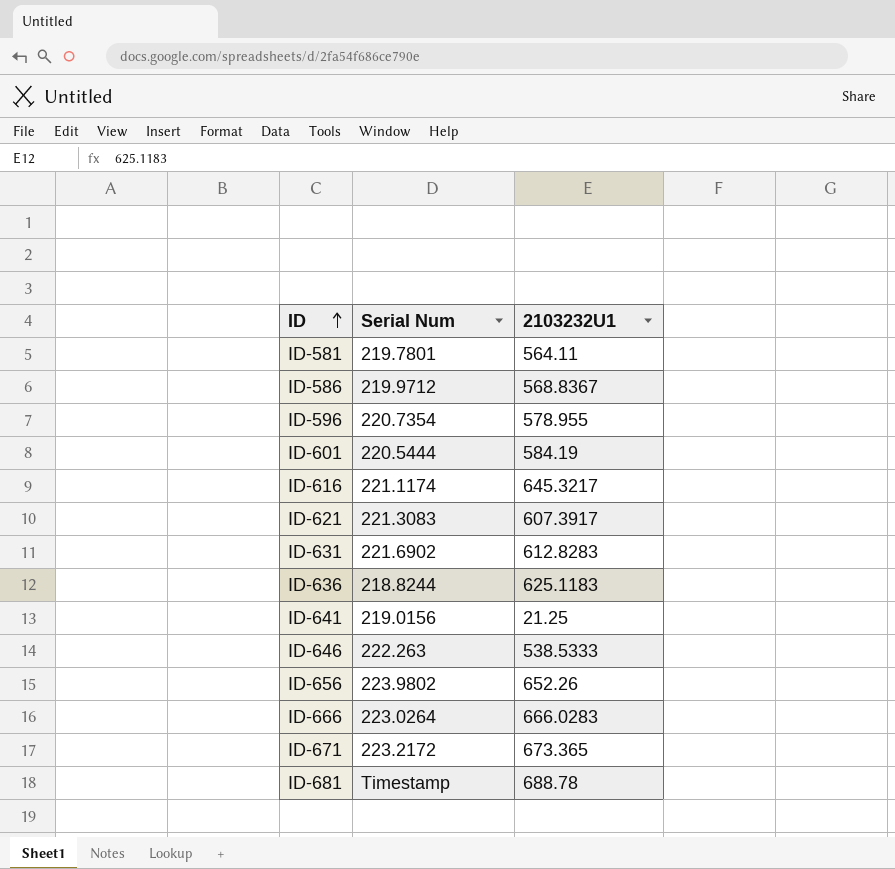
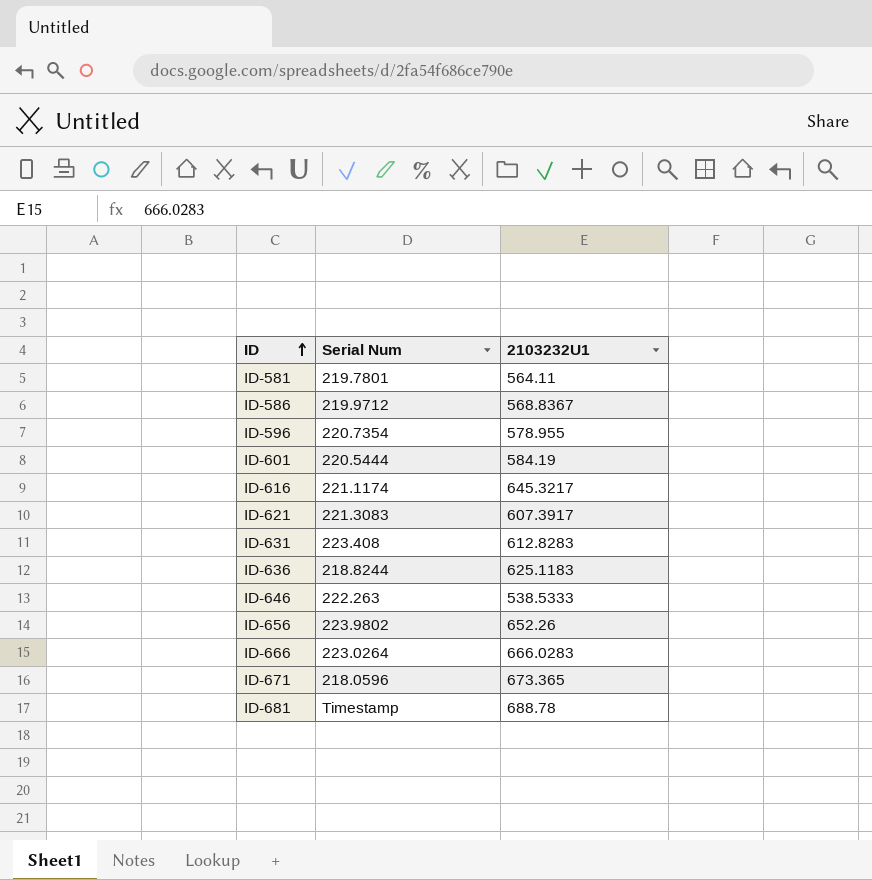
row ID-641: 219.0156 | 21.25 -> none
ID-631 | Serial Num: 221.6902 -> 223.408
ID-671 | Serial Num: 223.2172 -> 218.0596

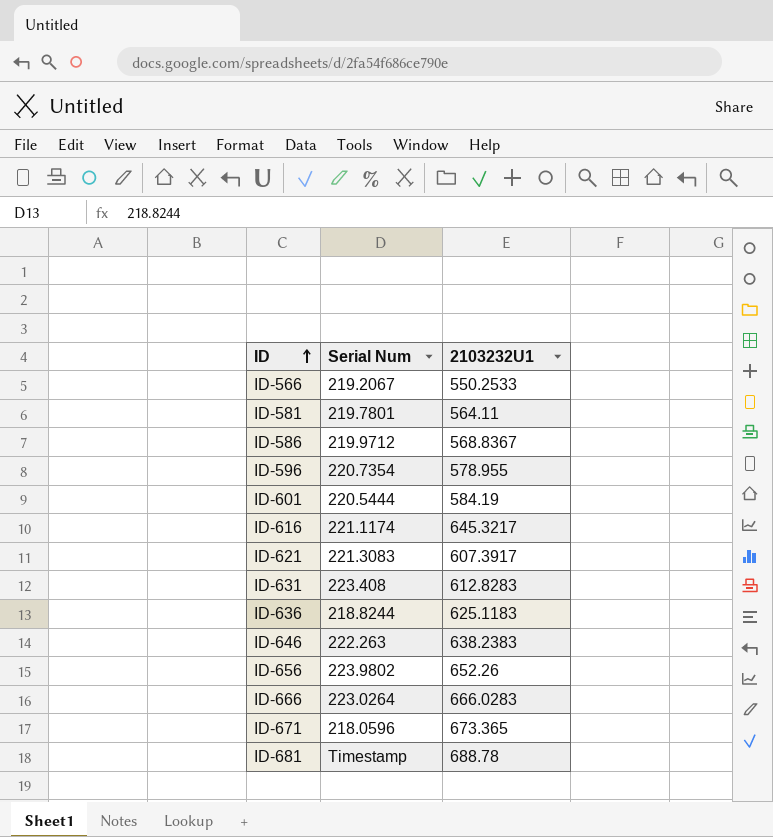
row ID-566: none -> 219.2067 | 550.2533
ID-646 | 2103232U1: 538.5333 -> 638.2383

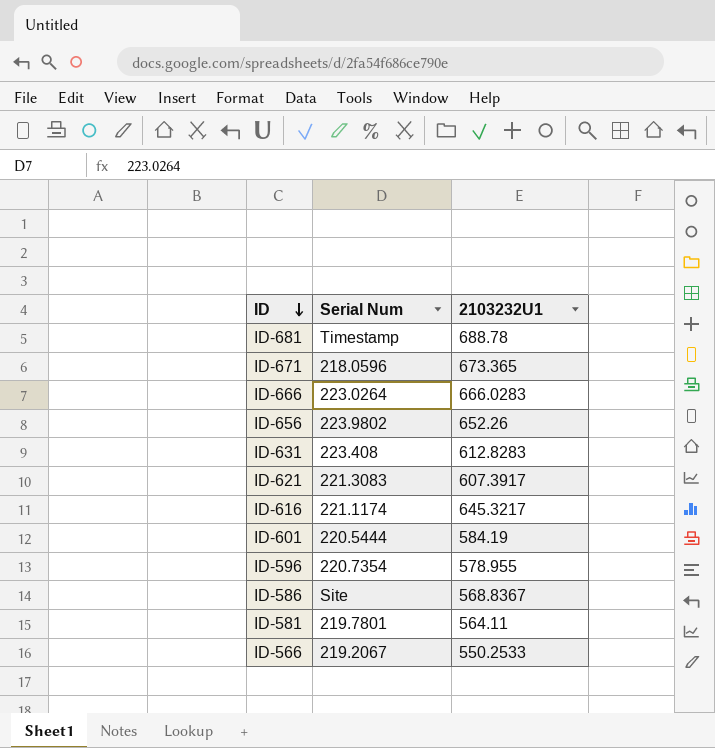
row order: ID ascending -> ID descending
row ID-636: 218.8244 | 625.1183 -> none
row ID-646: 222.263 | 638.2383 -> none
ID-586 | Serial Num: 219.9712 -> Site

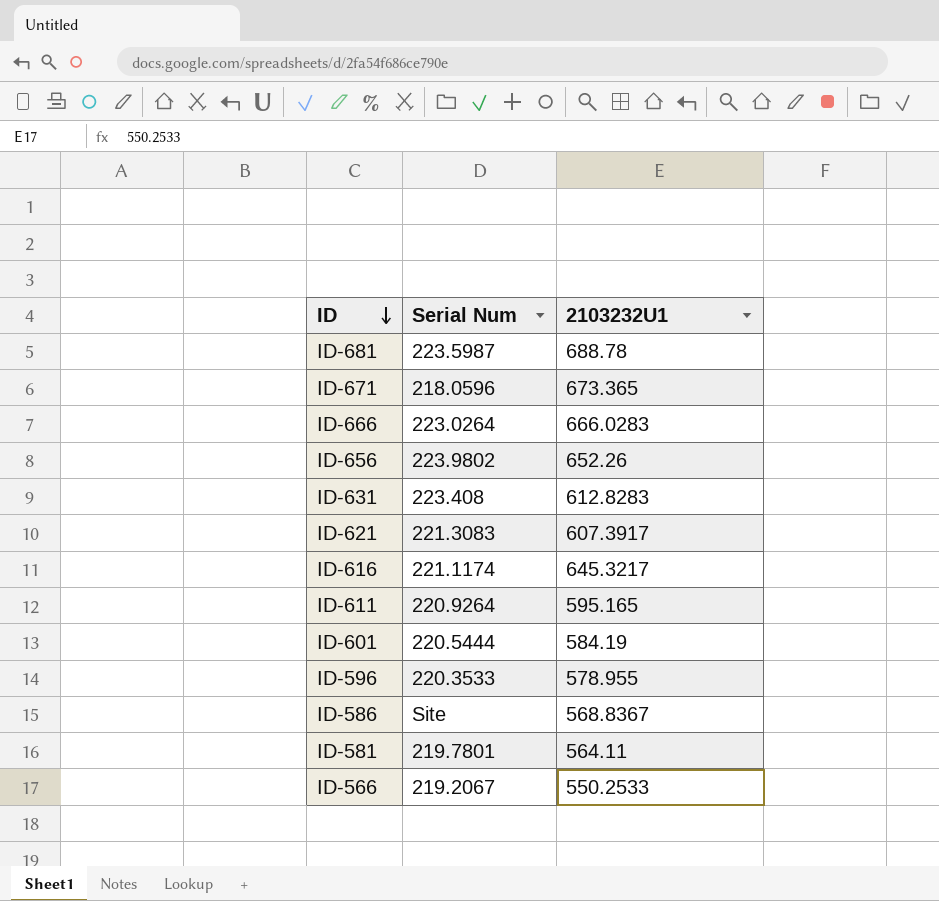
ID-681 | Serial Num: Timestamp -> 223.5987
row ID-611: none -> 220.9264 | 595.165
ID-596 | Serial Num: 220.7354 -> 220.3533

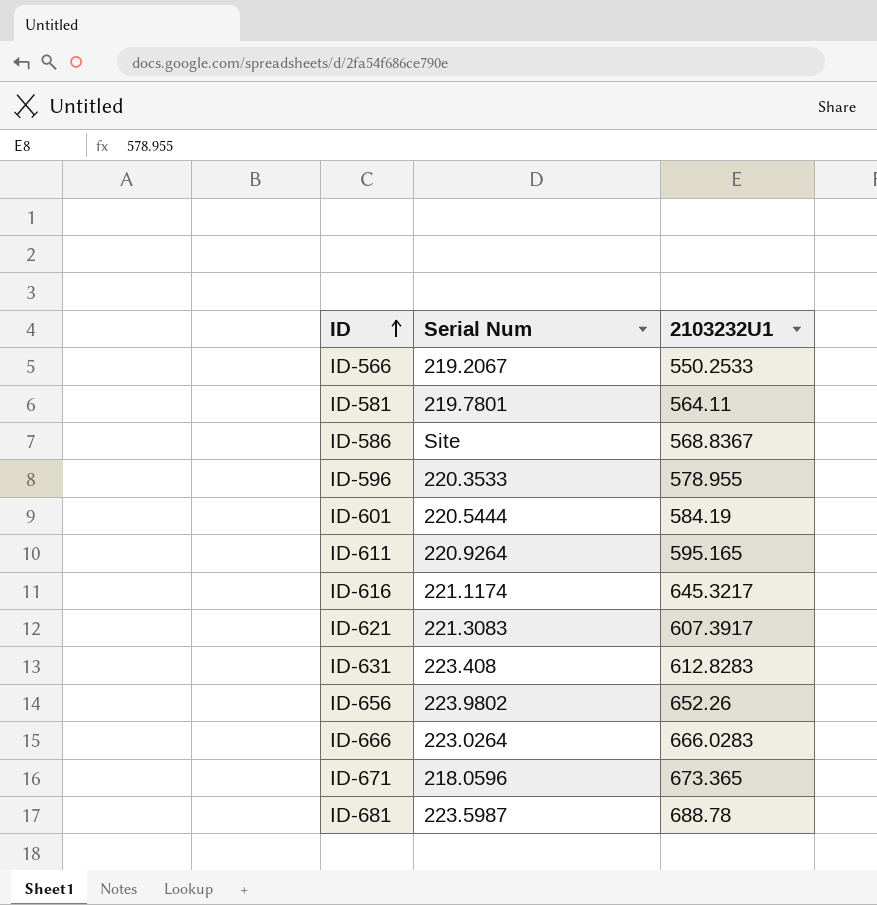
row order: ID descending -> ID ascending

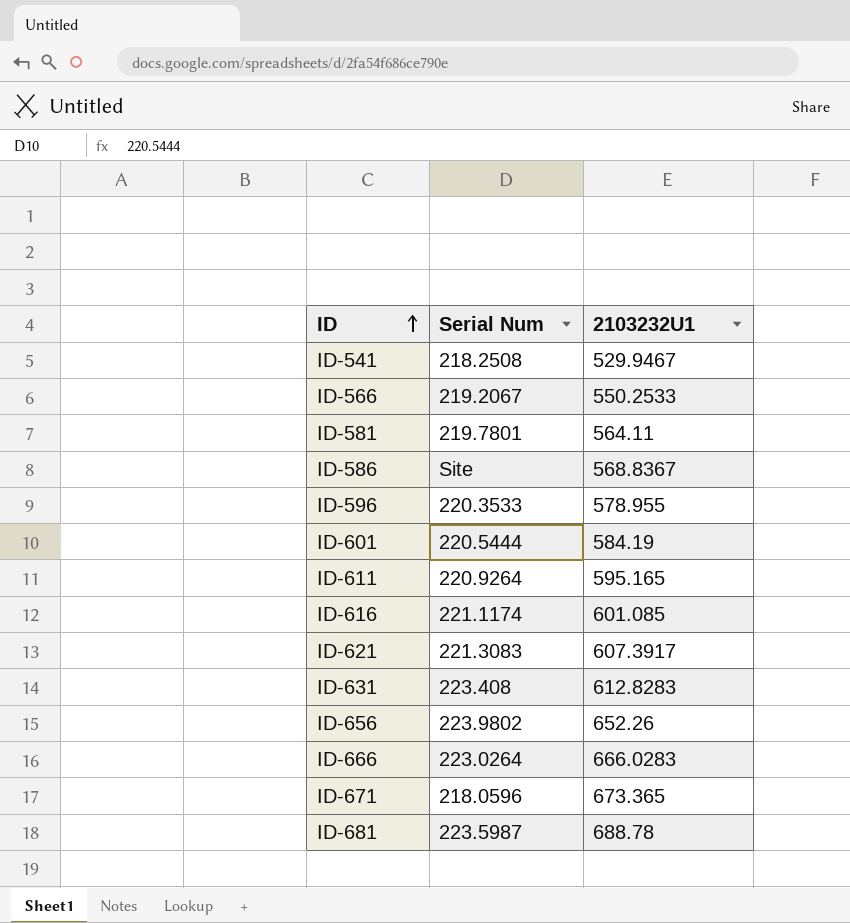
row ID-541: none -> 218.2508 | 529.9467
ID-616 | 2103232U1: 645.3217 -> 601.085

